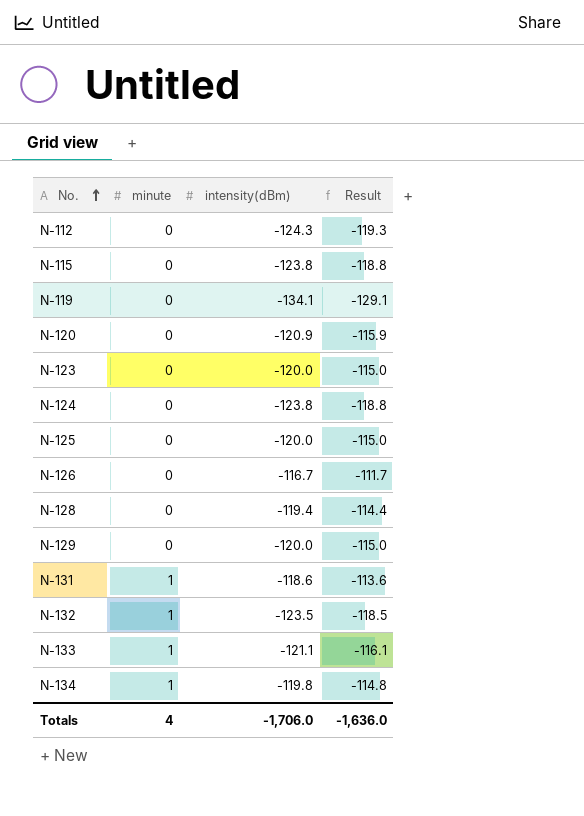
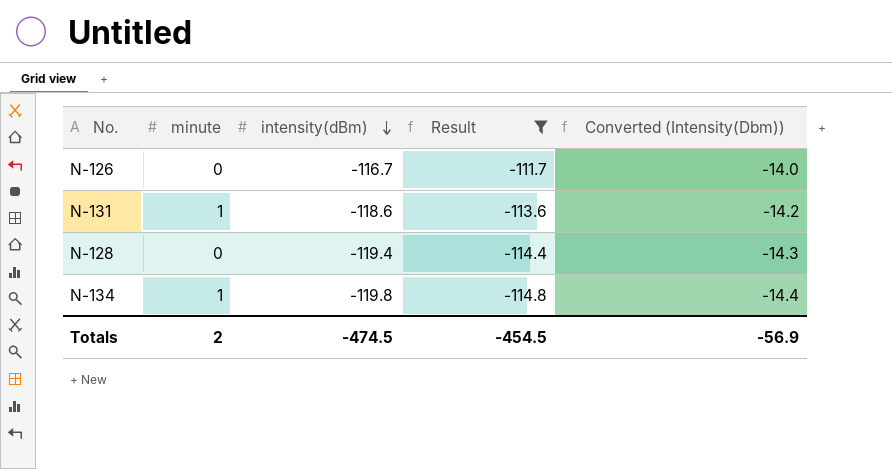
filter: none -> Result >= -114.8
row order: No. ascending -> intensity(dBm) descending
column Converted (Intensity(Dbm)) | formula: none -> [intensity(dBm)] * 0.12
Totals | minute: 4 -> 2
Totals | intensity(dBm): -1,706.0 -> -474.5
Totals | Result: -1,636.0 -> -454.5

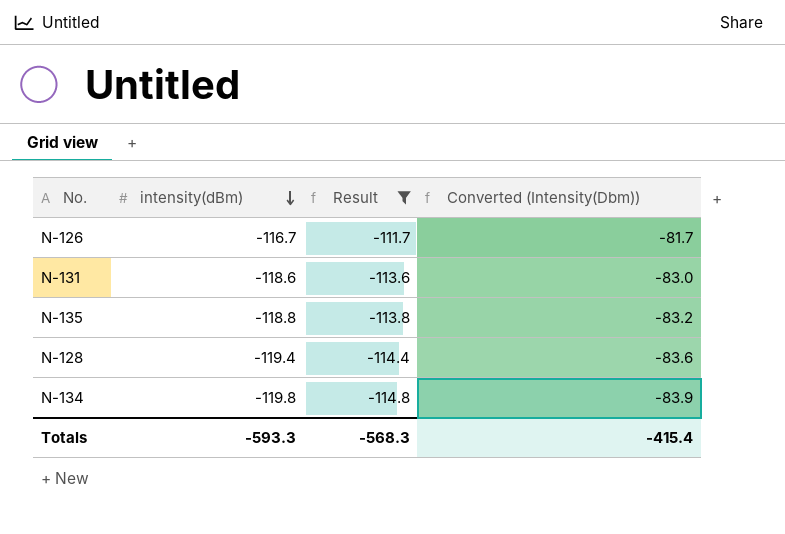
column minute | position: 2 -> none
column Converted (Intensity(Dbm)) | formula: [intensity(dBm)] * 0.12 -> [intensity(dBm)] * 0.7
row N-135: none -> -118.8 | -113.8 | -83.2
Totals | intensity(dBm): -474.5 -> -593.3
Totals | Result: -454.5 -> -568.3
Totals | Converted (Intensity(Dbm)): -56.9 -> -415.4

